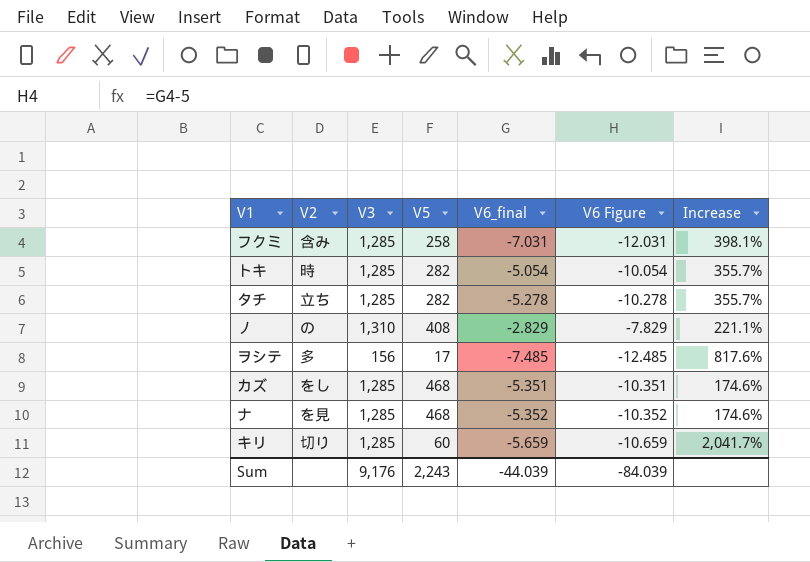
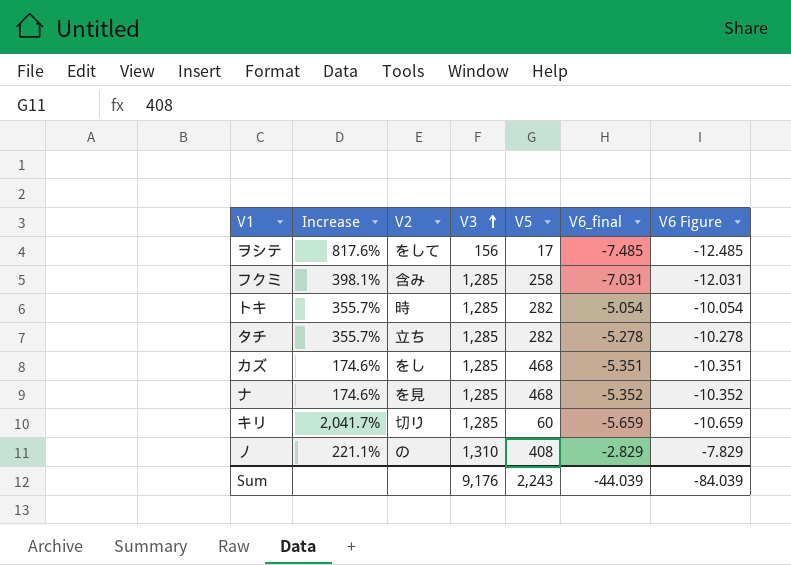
row order: none -> V3 ascending
column Increase | position: 7 -> 2
ヲシテ | V2: 多 -> をして

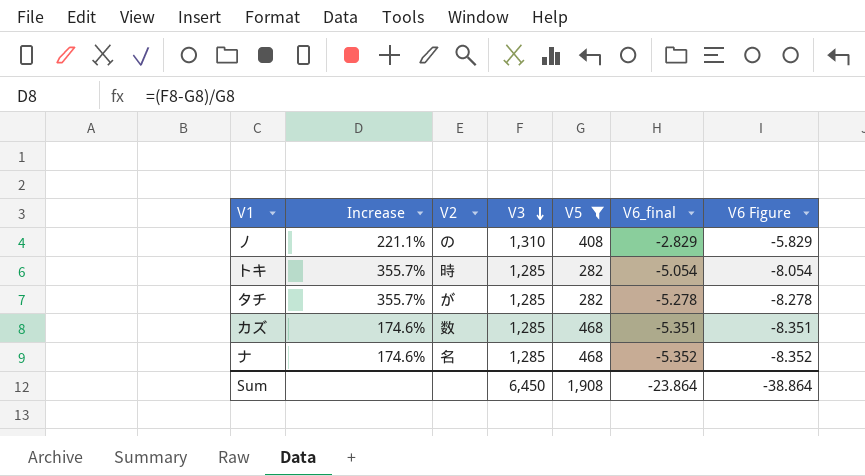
filter: none -> V5 >= 282
row order: V3 ascending -> V3 descending
column V6 Figure | formula: [V6_final] - 5 -> [V6_final] - 3
タチ | V2: 立ち -> が
カズ | V2: をし -> 数
ナ | V2: を見 -> 名
Sum | V3: 9,176 -> 6,450
Sum | V5: 2,243 -> 1,908
Sum | V6_final: -44.039 -> -23.864
Sum | V6 Figure: -84.039 -> -38.864

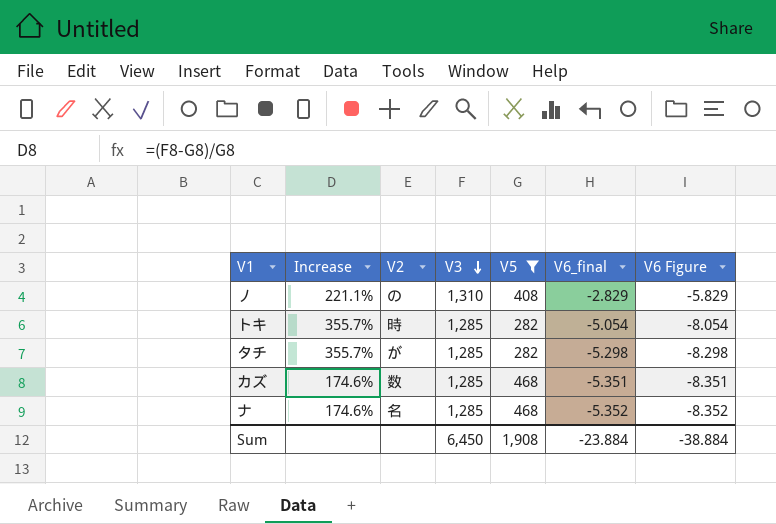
タチ | V6_final: -5.278 -> -5.298
タチ | V6 Figure: -8.278 -> -8.298
Sum | V6_final: -23.864 -> -23.884
Sum | V6 Figure: -38.864 -> -38.884

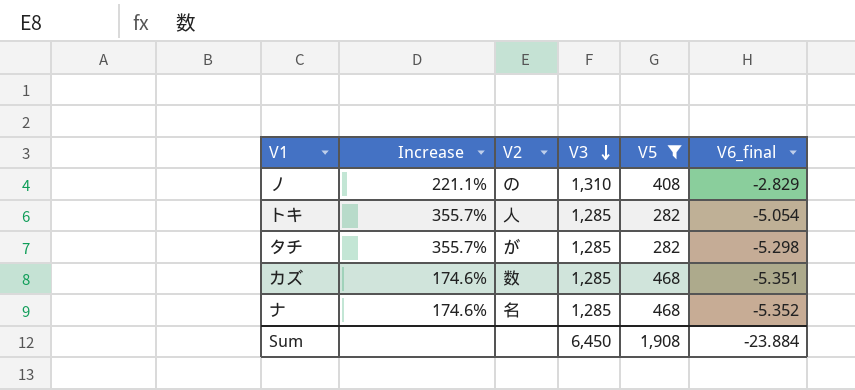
column V6 Figure | formula: [V6_final] - 3 -> none
トキ | V2: 時 -> 人

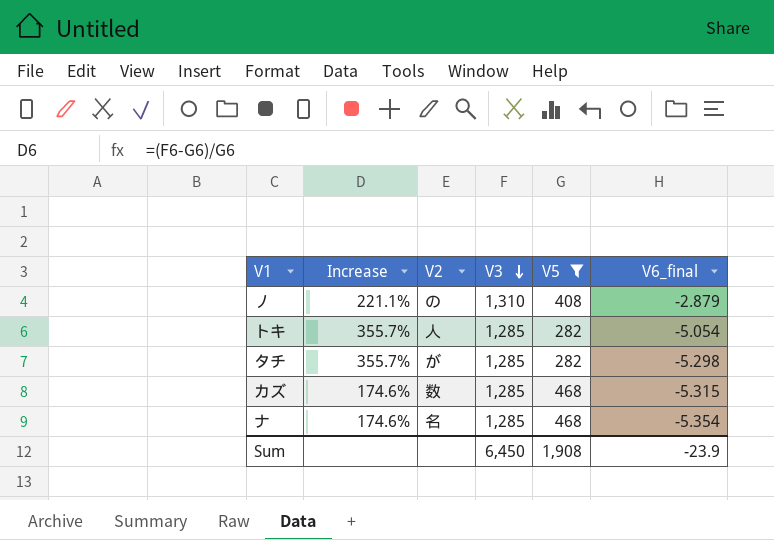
ノ | V6_final: -2.829 -> -2.879
カズ | V6_final: -5.351 -> -5.315
ナ | V6_final: -5.352 -> -5.354
Sum | V6_final: -23.884 -> -23.9

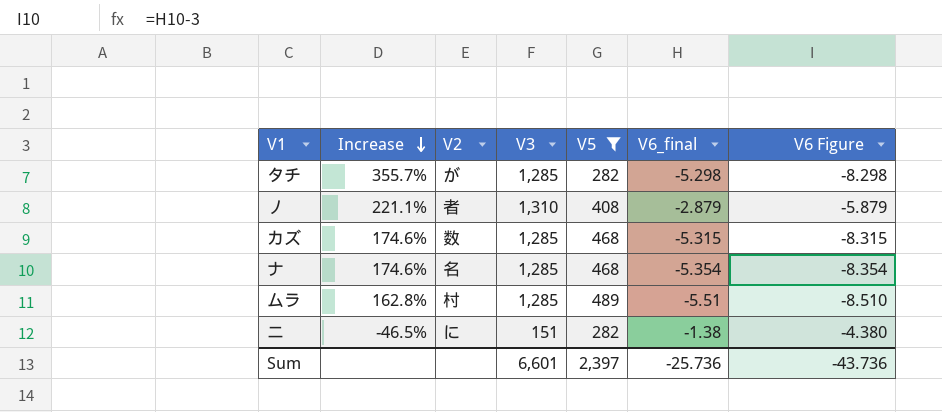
row order: V3 descending -> Increase descending
column V6 Figure | formula: none -> [V6_final] - 3
row トキ: 355.7% | 人 | 1,285 | 282 | -5.054 -> none
ノ | V2: の -> 者
row ムラ: none -> 162.8% | 村 | 1,285 | 489 | -5.51 | -8.510
row ニ: none -> -46.5% | に | 151 | 282 | -1.38 | -4.380
Sum | V3: 6,450 -> 6,601
Sum | V5: 1,908 -> 2,397
Sum | V6_final: -23.9 -> -25.736

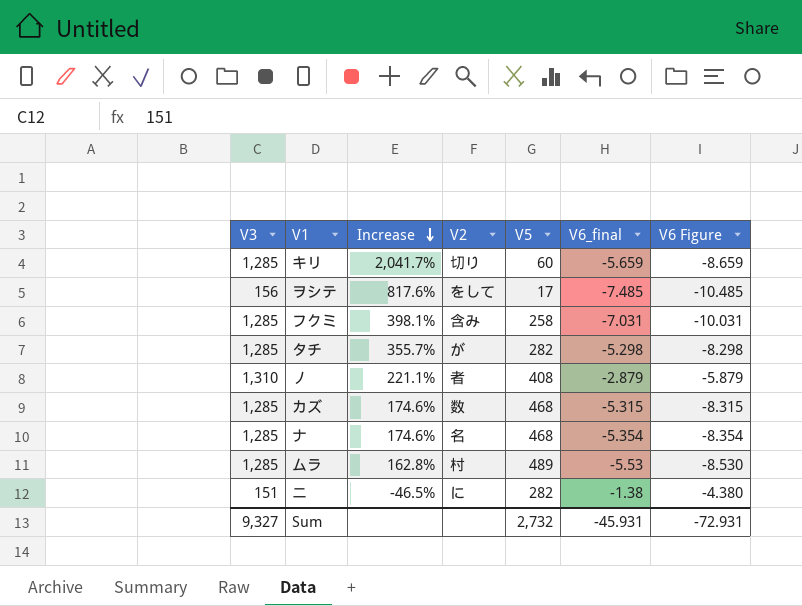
filter: V5 >= 282 -> none
column V3 | position: 4 -> 1
ムラ | V6_final: -5.51 -> -5.53
ムラ | V6 Figure: -8.510 -> -8.530
Sum | V3: 6,601 -> 9,327
Sum | V5: 2,397 -> 2,732
Sum | V6_final: -25.736 -> -45.931
Sum | V6 Figure: -43.736 -> -72.931

